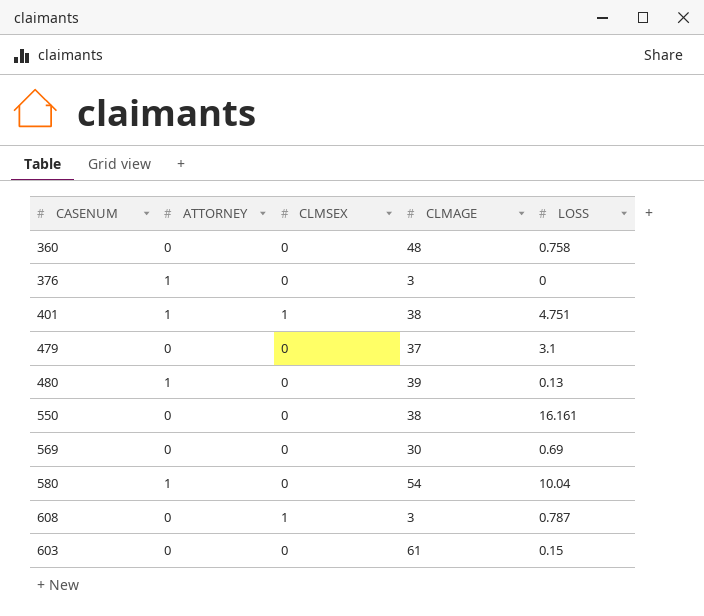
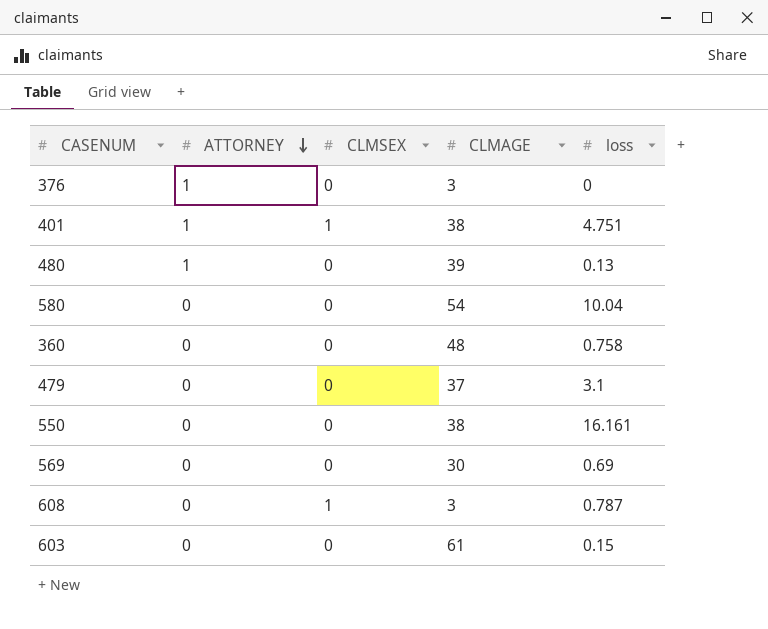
row order: none -> ATTORNEY descending
column name: LOSS -> loss
580 | ATTORNEY: 1 -> 0

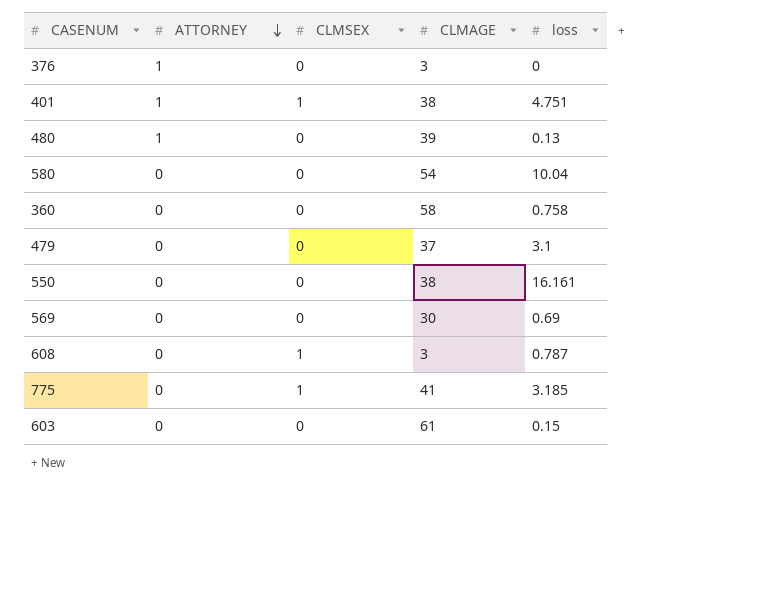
360 | CLMAGE: 48 -> 58
row 775: none -> 0 | 1 | 41 | 3.185

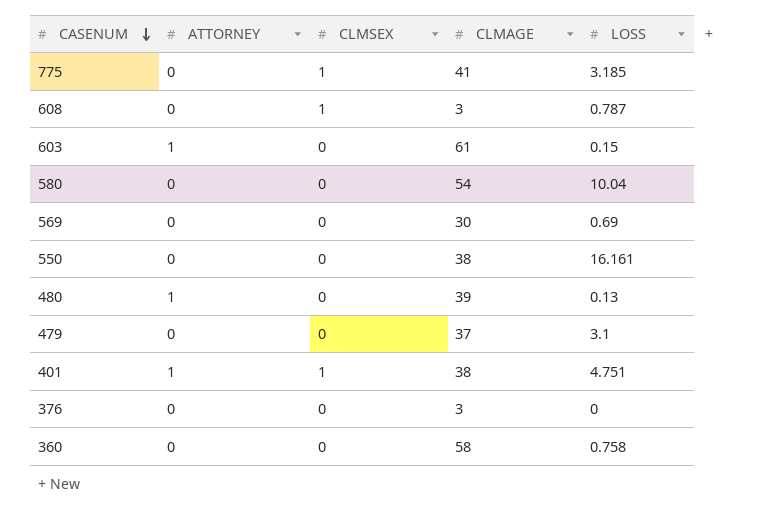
row order: ATTORNEY descending -> CASENUM descending
column name: loss -> LOSS
603 | ATTORNEY: 0 -> 1
376 | ATTORNEY: 1 -> 0

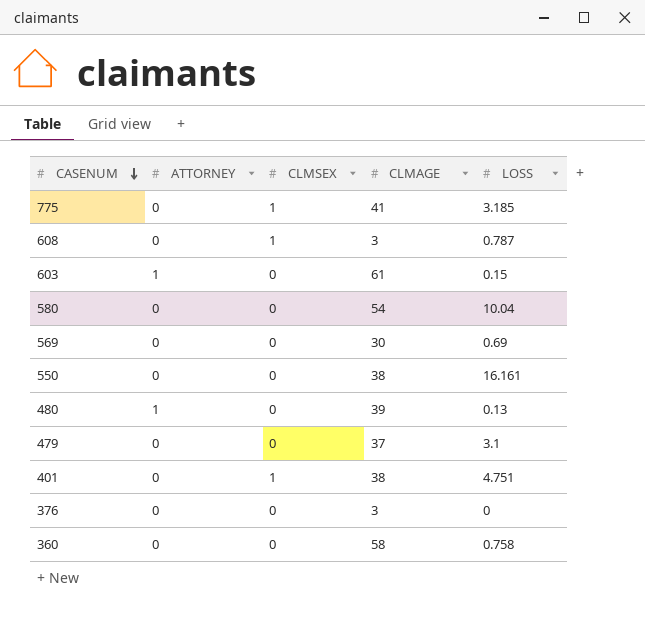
401 | ATTORNEY: 1 -> 0

